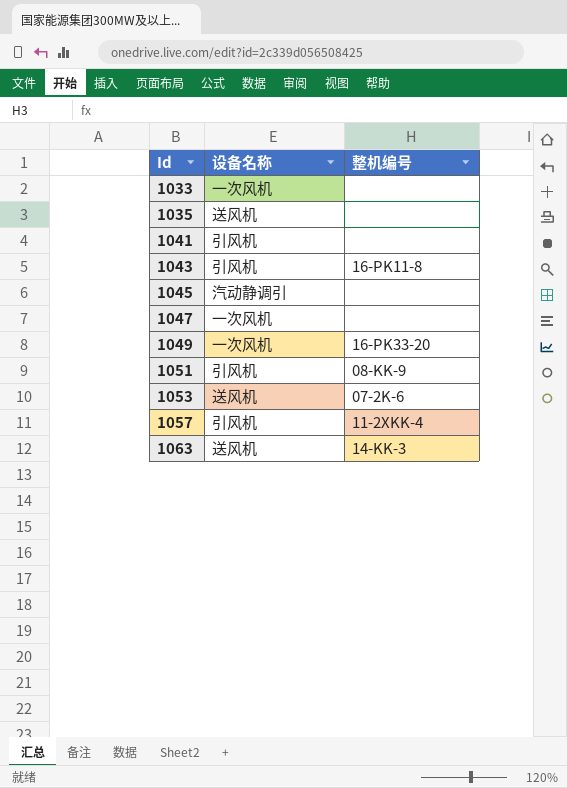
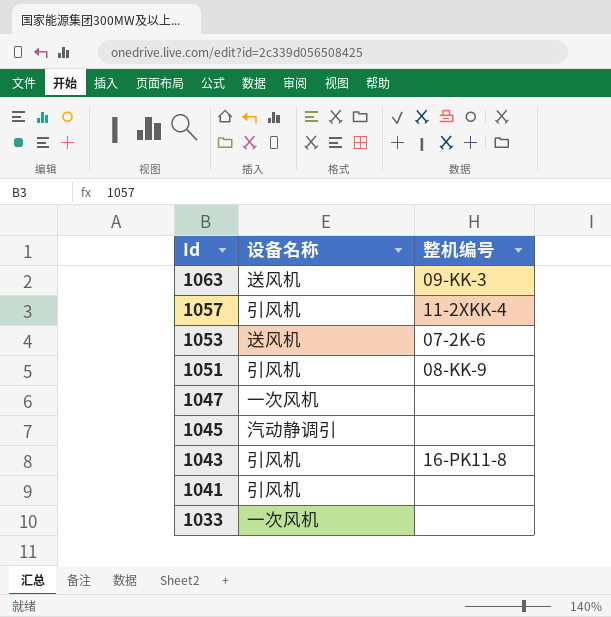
row order: Id ascending -> Id descending
row 1035: 送风机 | none -> none
row 1049: 一次风机 | 16-PK33-20 -> none
1063 | 整机编号: 14-KK-3 -> 09-KK-3

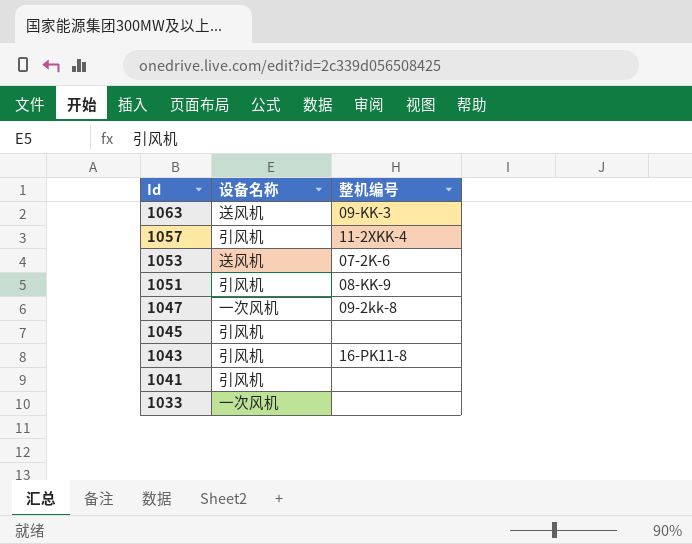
1047 | 整机编号: none -> 09-2kk-8
1045 | 设备名称: 汽动静调引 -> 引风机

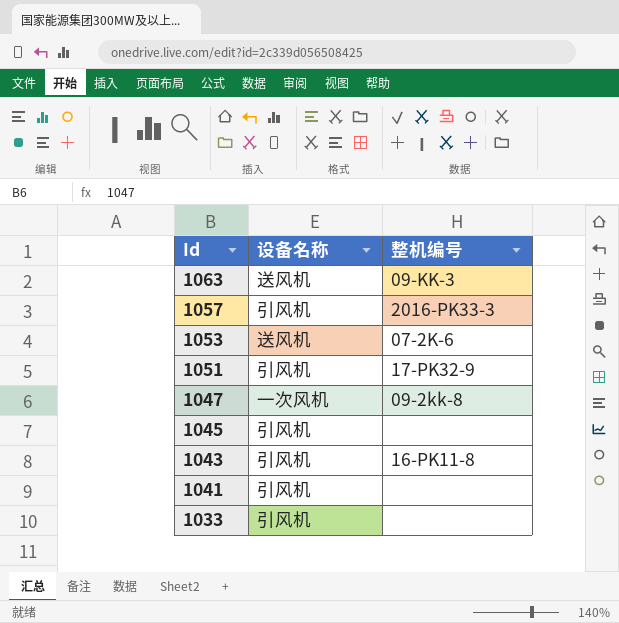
1057 | 整机编号: 11-2XKK-4 -> 2016-PK33-3
1051 | 整机编号: 08-KK-9 -> 17-PK32-9
1033 | 设备名称: 一次风机 -> 引风机

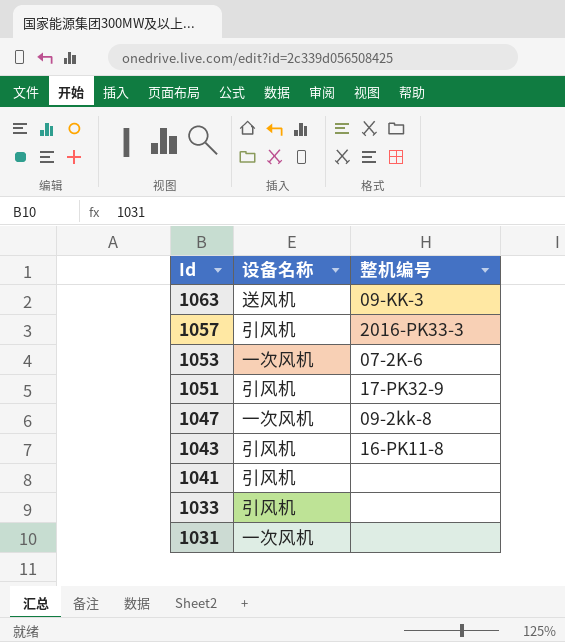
row 1045: 引风机 | none -> none
1053 | 设备名称: 送风机 -> 一次风机
row 1031: none -> 一次风机 | none

